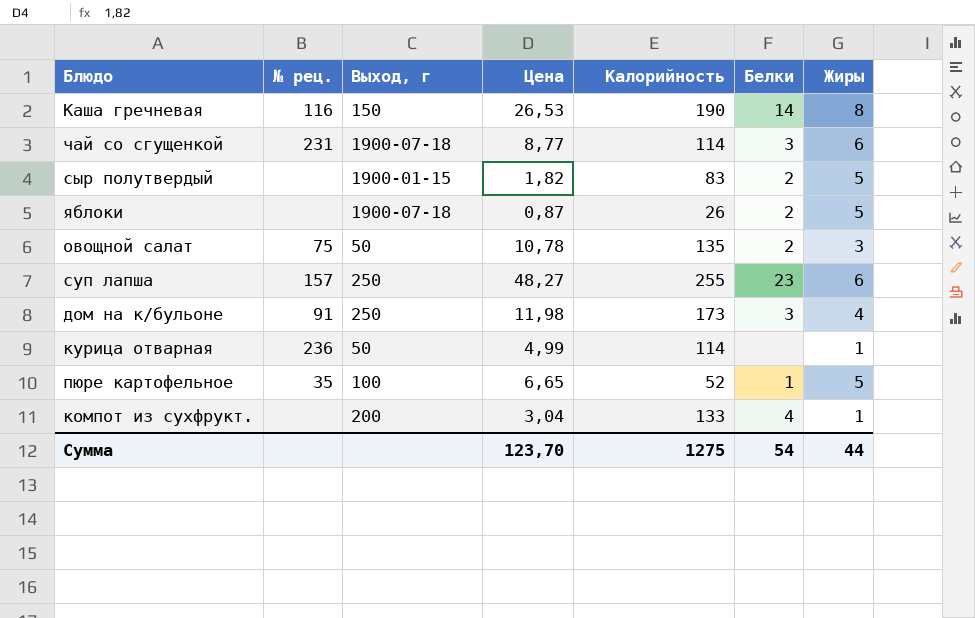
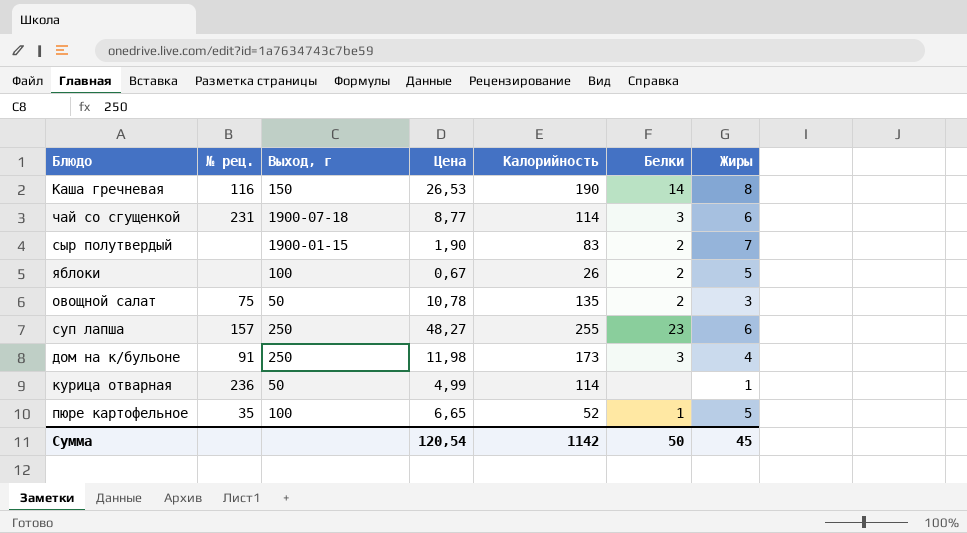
row компот из сухфрукт.: none | 200 | 3,04 | 133 | 4 | 1 -> none
сыр полутвердый | Цена: 1,82 -> 1,90
сыр полутвердый | Жиры: 5 -> 7
яблоки | Выход, г: 1900-07-18 -> 100
яблоки | Цена: 0,87 -> 0,67
Сумма | Цена: 123,70 -> 120,54
Сумма | Калорийность: 1275 -> 1142
Сумма | Белки: 54 -> 50
Сумма | Жиры: 44 -> 45

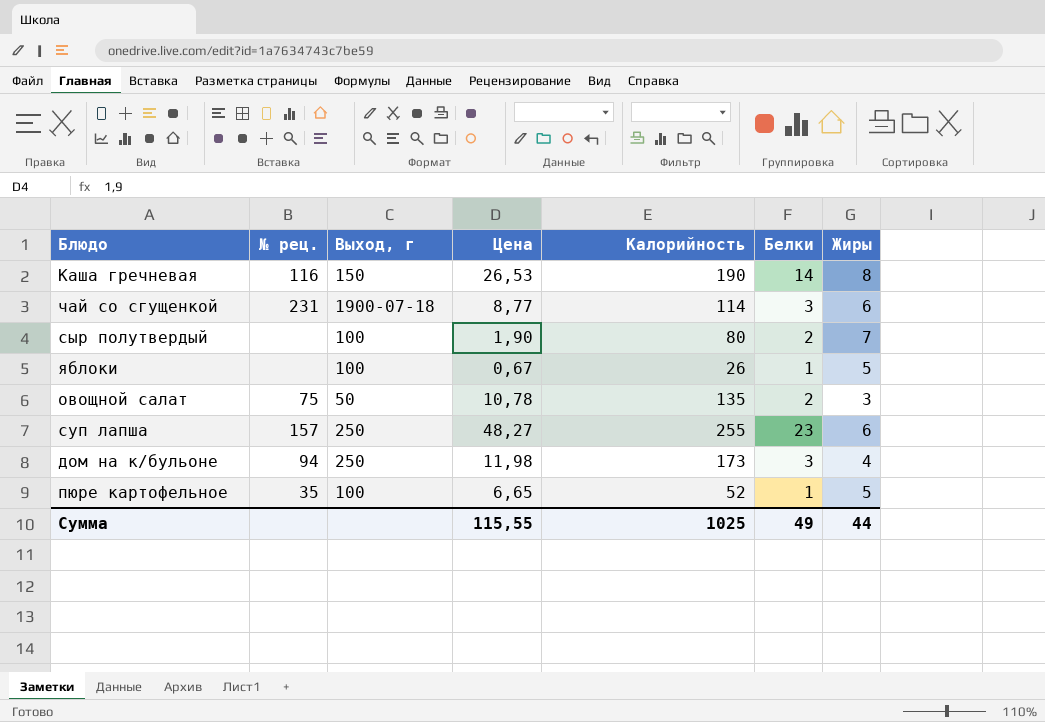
row курица отварная: 236 | 50 | 4,99 | 114 | none | 1 -> none
сыр полутвердый | Выход, г: 1900-01-15 -> 100
сыр полутвердый | Калорийность: 83 -> 80
яблоки | Белки: 2 -> 1
дом на к/бульоне | № рец.: 91 -> 94
Сумма | Цена: 120,54 -> 115,55
Сумма | Калорийность: 1142 -> 1025
Сумма | Белки: 50 -> 49
Сумма | Жиры: 45 -> 44

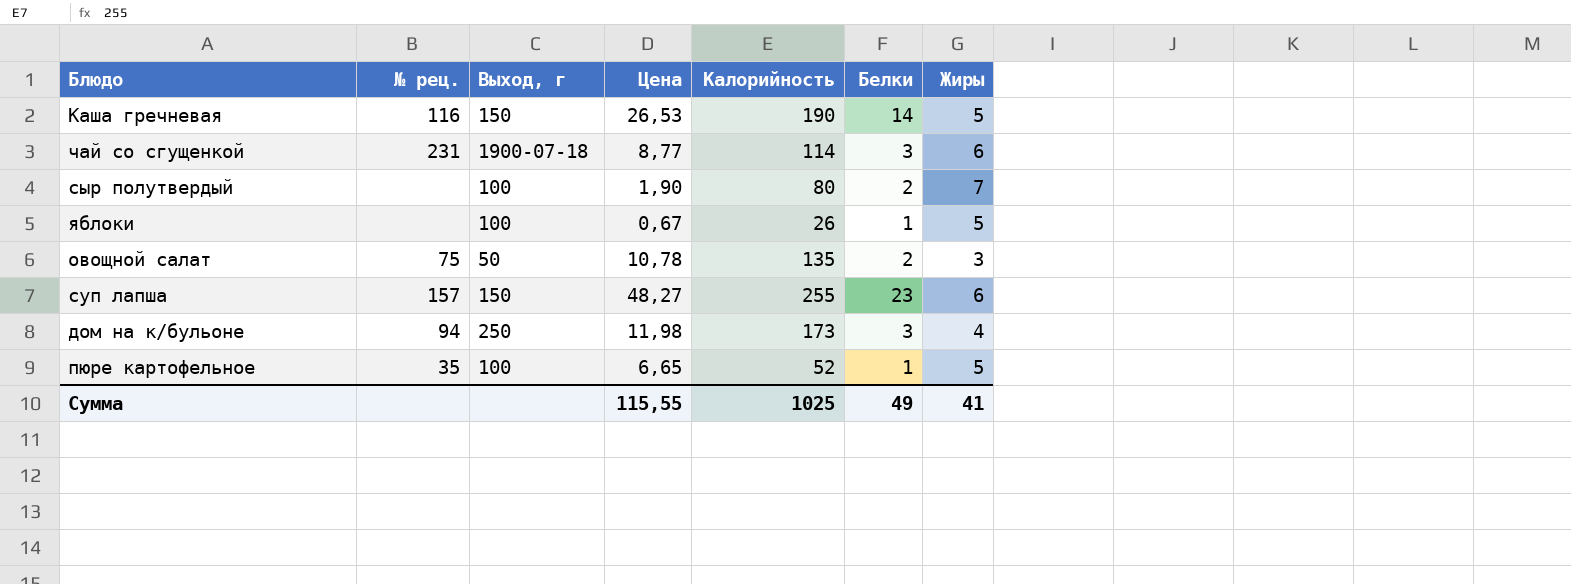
Каша гречневая | Жиры: 8 -> 5
суп лапша | Выход, г: 250 -> 150
Сумма | Жиры: 44 -> 41

